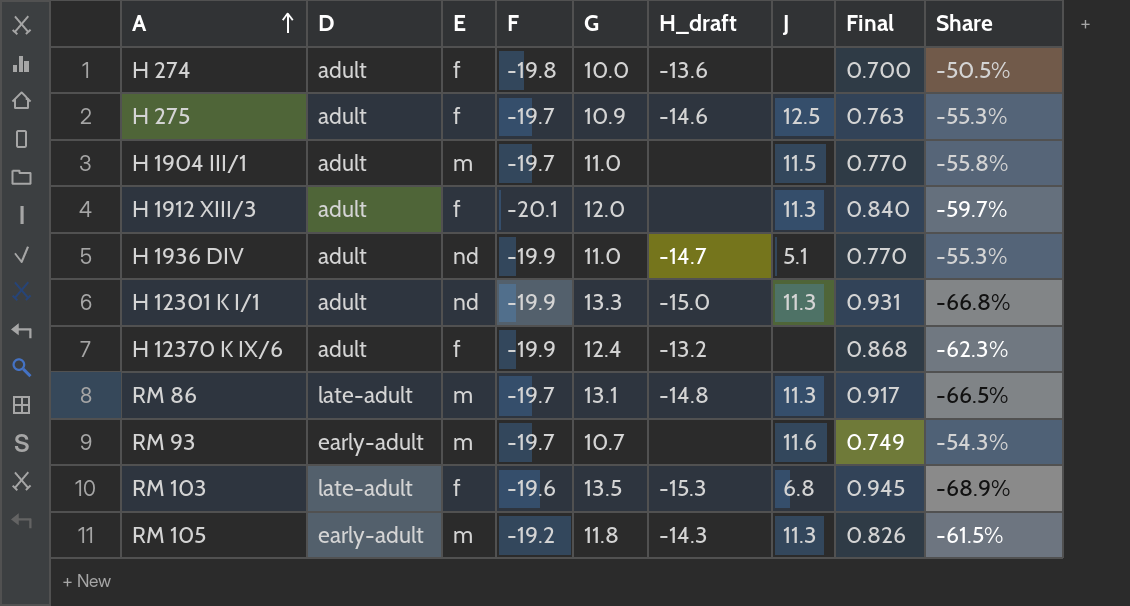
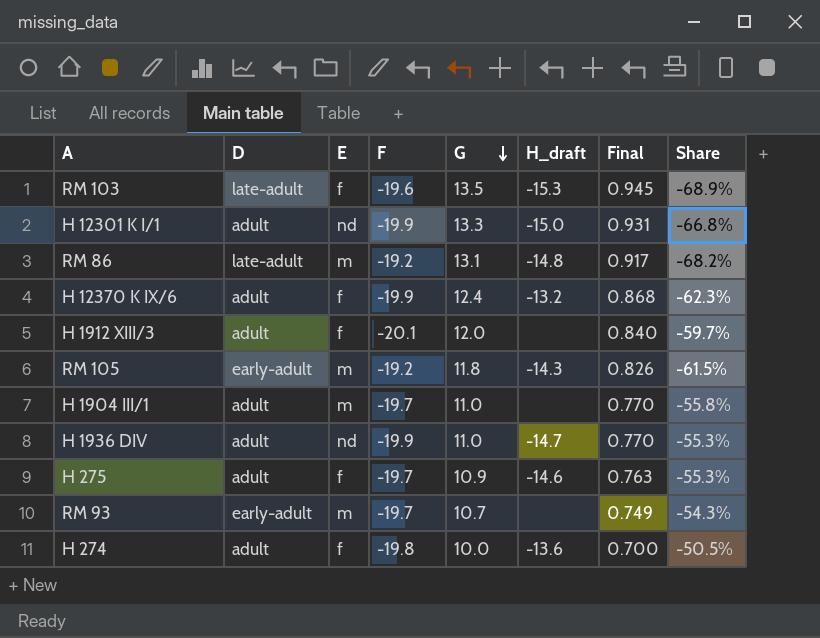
row order: A ascending -> G descending
column J | position: 7 -> none
RM 86 | F: -19.7 -> -19.2
RM 86 | Share: -66.5% -> -68.2%

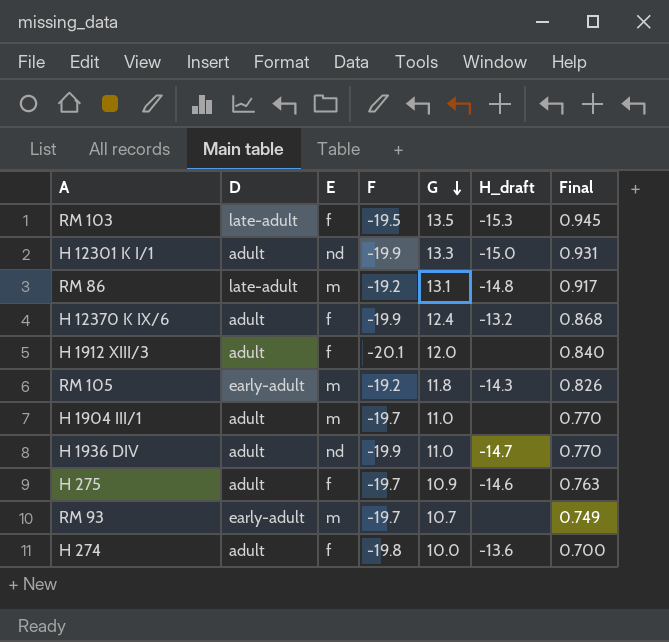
column Share | formula: [G] / [F] -> none
RM 103 | F: -19.6 -> -19.5

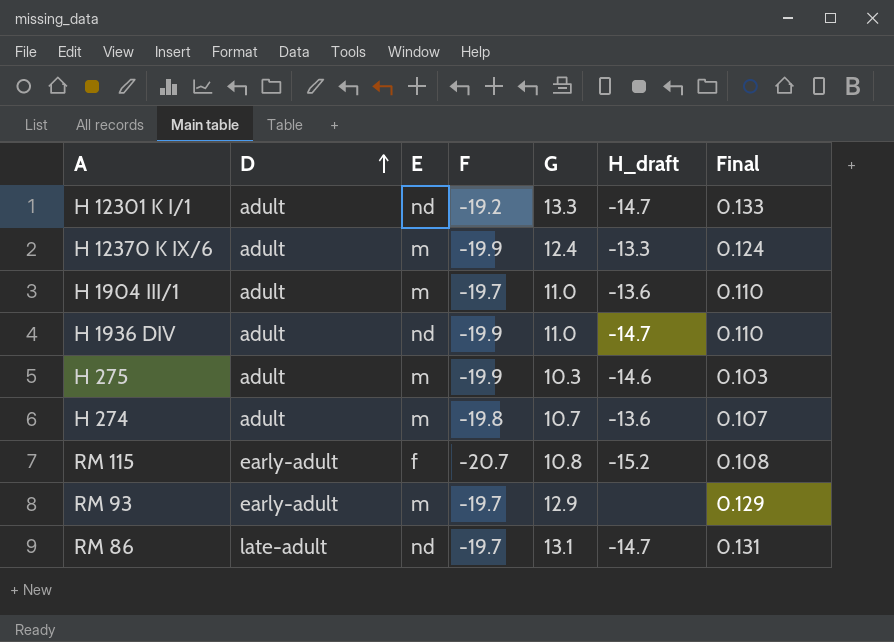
row order: G descending -> D ascending
column Final | formula: [G] * 0.07 -> [G] * 0.01
row RM 103: late-adult | f | -19.5 | 13.5 | -15.3 | 0.945 -> none
row H 1912 XIII/3: adult | f | -20.1 | 12.0 | none | 0.840 -> none
row RM 105: early-adult | m | -19.2 | 11.8 | -14.3 | 0.826 -> none
H 12301 K I/1 | F: -19.9 -> -19.2
H 12301 K I/1 | H_draft: -15.0 -> -14.7
H 12370 K IX/6 | E: f -> m
H 12370 K IX/6 | H_draft: -13.2 -> -13.3
H 1904 III/1 | H_draft: none -> -13.6
H 275 | E: f -> m
H 275 | F: -19.7 -> -19.9
H 275 | G: 10.9 -> 10.3
H 274 | E: f -> m
H 274 | G: 10.0 -> 10.7
row RM 115: none -> early-adult | f | -20.7 | 10.8 | -15.2 | 0.108
RM 93 | G: 10.7 -> 12.9
RM 86 | E: m -> nd
RM 86 | F: -19.2 -> -19.7
RM 86 | H_draft: -14.8 -> -14.7

